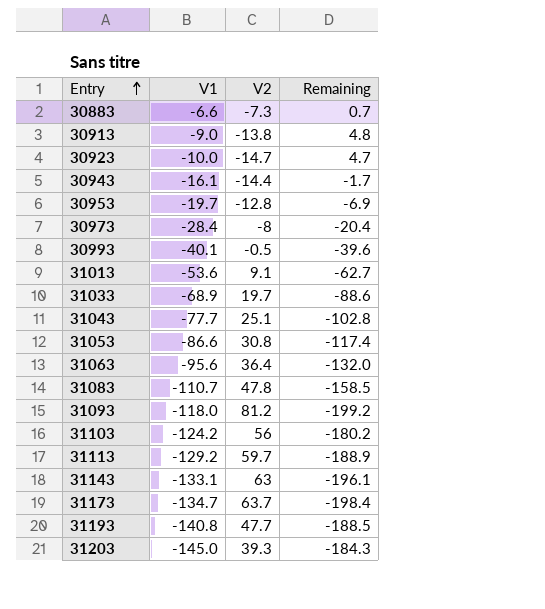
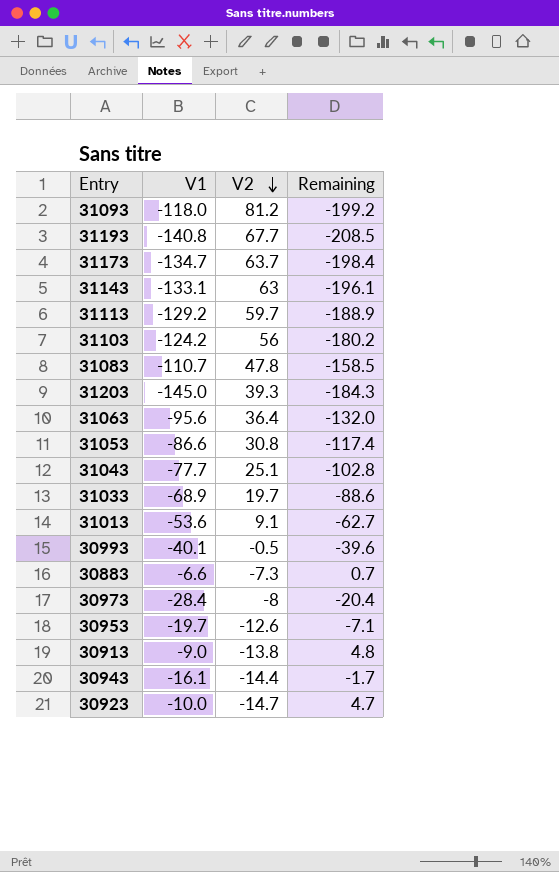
row order: Entry ascending -> V2 descending
31193 | V2: 47.7 -> 67.7
31193 | Remaining: -188.5 -> -208.5
30953 | V2: -12.8 -> -12.6
30953 | Remaining: -6.9 -> -7.1

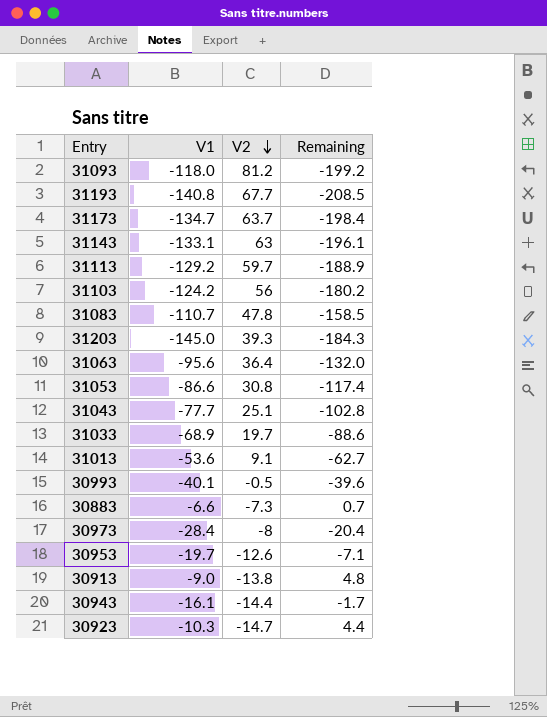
30923 | V1: -10.0 -> -10.3
30923 | Remaining: 4.7 -> 4.4

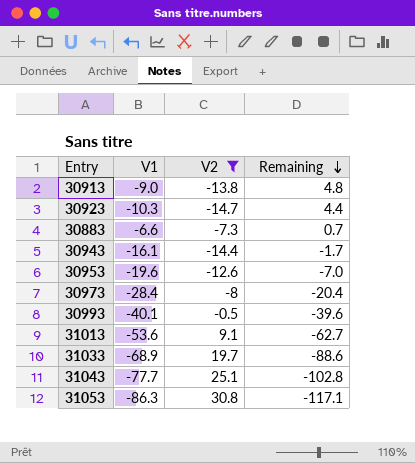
filter: none -> V2 <= 30.8
row order: V2 descending -> Remaining descending
30953 | V1: -19.7 -> -19.6
30953 | Remaining: -7.1 -> -7.0
31053 | V1: -86.6 -> -86.3
31053 | Remaining: -117.4 -> -117.1

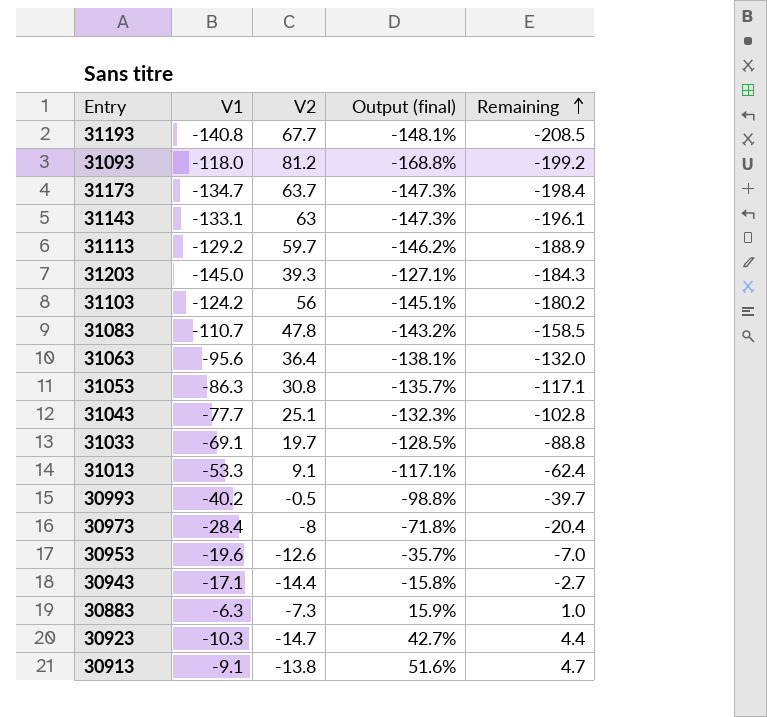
filter: V2 <= 30.8 -> none
row order: Remaining descending -> Remaining ascending
column Output (final) | formula: none -> ([V2] - [V1]) / [V1]
31033 | V1: -68.9 -> -69.1
31033 | Remaining: -88.6 -> -88.8
31013 | V1: -53.6 -> -53.3
31013 | Remaining: -62.7 -> -62.4
30993 | V1: -40.1 -> -40.2
30993 | Remaining: -39.6 -> -39.7
30943 | V1: -16.1 -> -17.1
30943 | Remaining: -1.7 -> -2.7
30883 | V1: -6.6 -> -6.3
30883 | Remaining: 0.7 -> 1.0
30913 | V1: -9.0 -> -9.1
30913 | Remaining: 4.8 -> 4.7

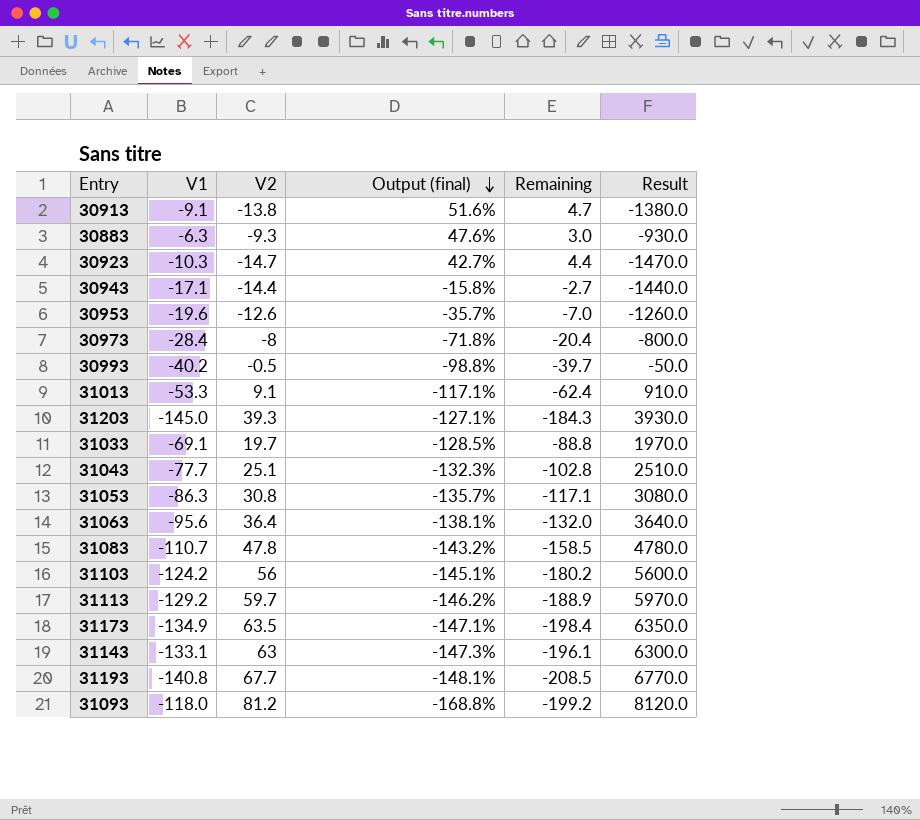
row order: Remaining ascending -> Output (final) descending
column Result | formula: none -> [V2] * 100
30883 | V2: -7.3 -> -9.3
30883 | Output (final): 15.9% -> 47.6%
30883 | Remaining: 1.0 -> 3.0
31173 | V1: -134.7 -> -134.9
31173 | V2: 63.7 -> 63.5
31173 | Output (final): -147.3% -> -147.1%

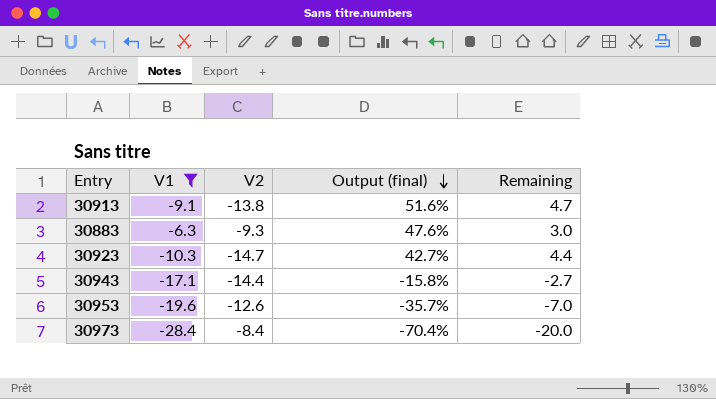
filter: none -> V1 >= -28.4
column Result | formula: [V2] * 100 -> none
30973 | V2: -8 -> -8.4
30973 | Output (final): -71.8% -> -70.4%
30973 | Remaining: -20.4 -> -20.0

